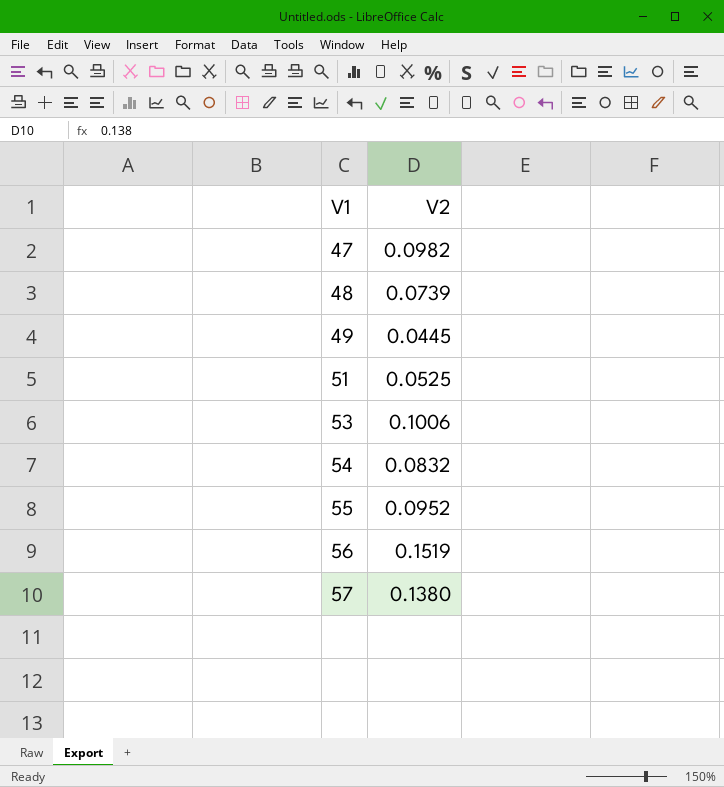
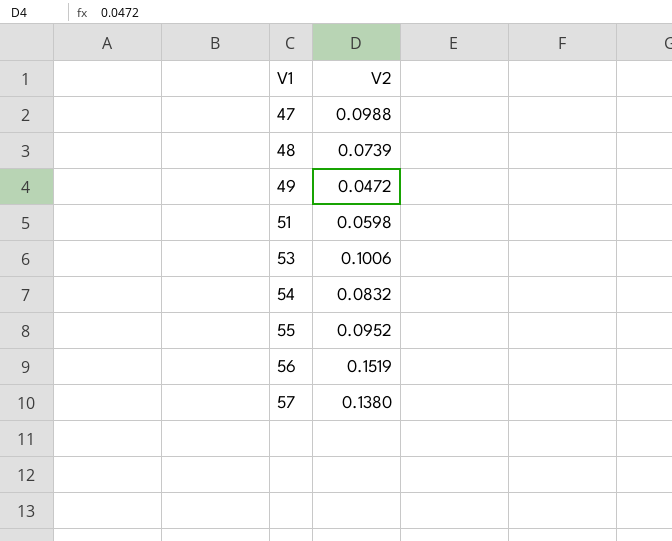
47 | V2: 0.0982 -> 0.0988
49 | V2: 0.0445 -> 0.0472
51 | V2: 0.0525 -> 0.0598

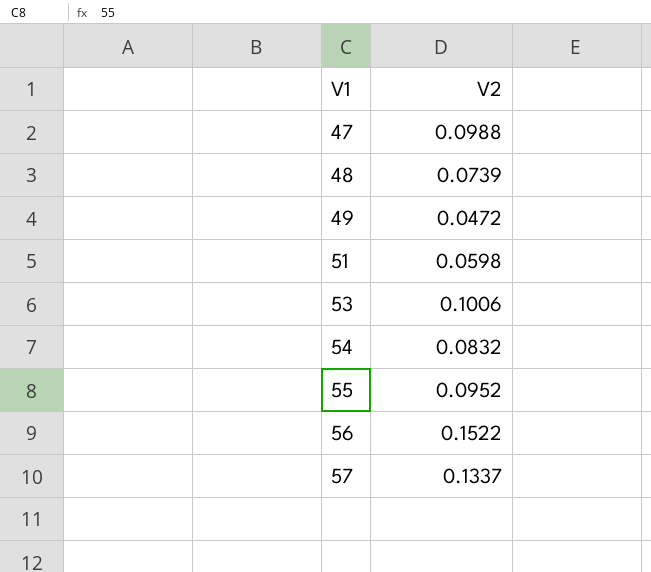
56 | V2: 0.1519 -> 0.1522
57 | V2: 0.1380 -> 0.1337

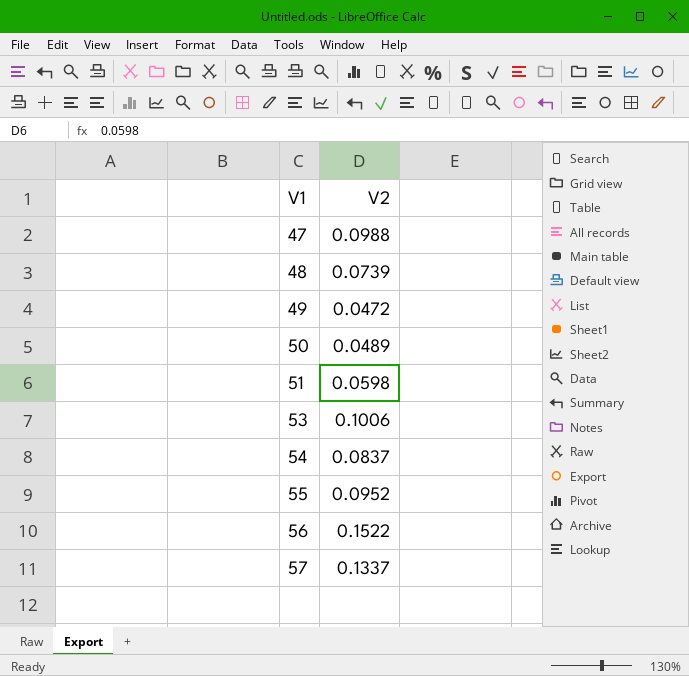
row 50: none -> 0.0489
54 | V2: 0.0832 -> 0.0837

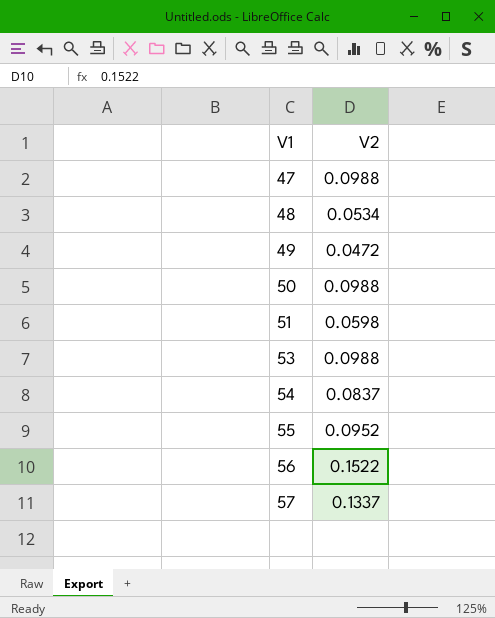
48 | V2: 0.0739 -> 0.0534
50 | V2: 0.0489 -> 0.0988
53 | V2: 0.1006 -> 0.0988

